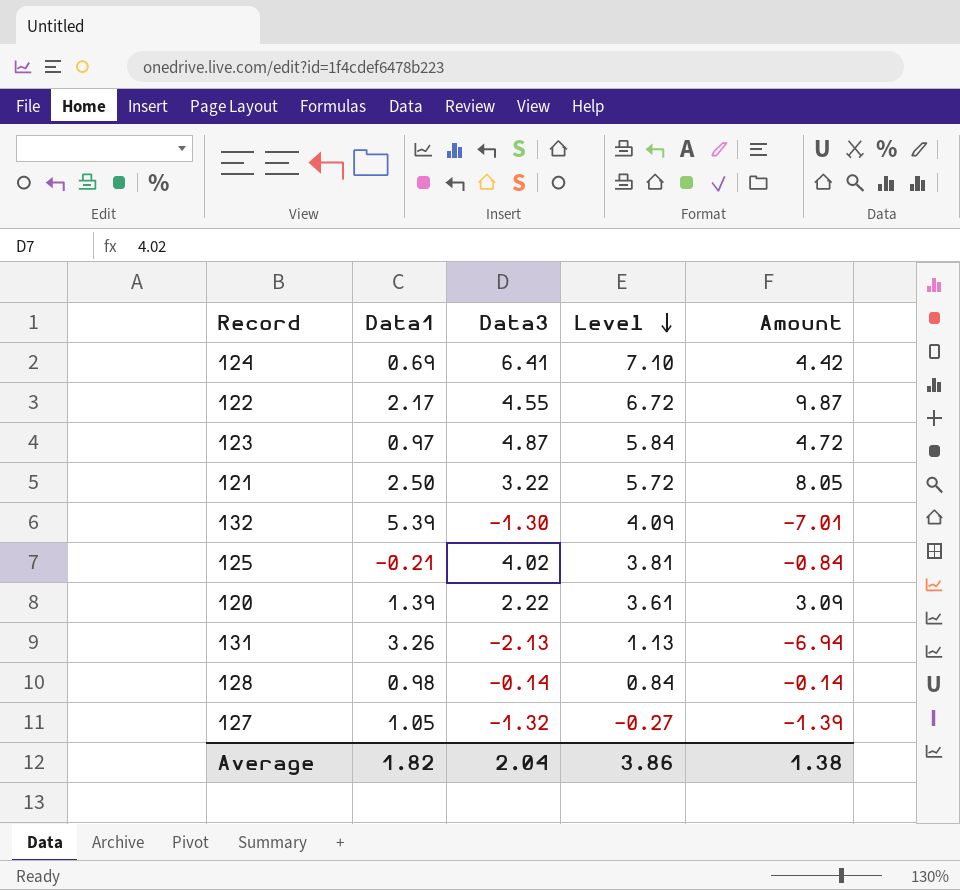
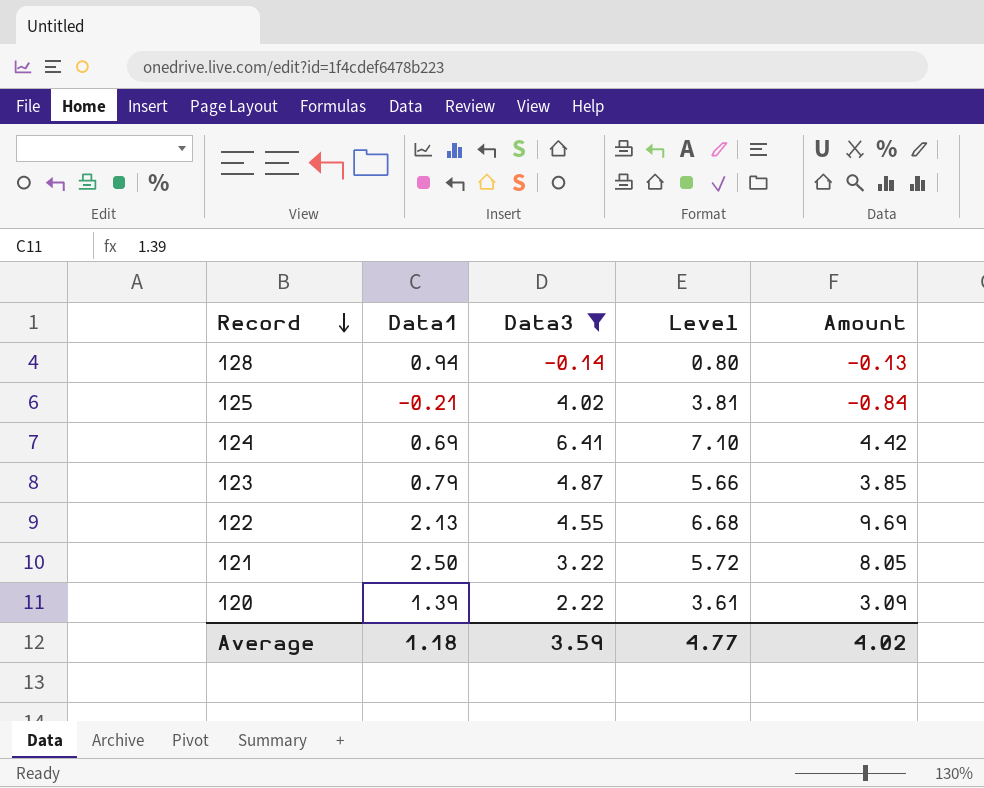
filter: none -> Data3 >= -0.14
row order: Level descending -> Record descending
128 | Data1: 0.98 -> 0.94
128 | Level: 0.84 -> 0.80
128 | Amount: -0.14 -> -0.13
123 | Data1: 0.97 -> 0.79
123 | Level: 5.84 -> 5.66
123 | Amount: 4.72 -> 3.85
122 | Data1: 2.17 -> 2.13
122 | Level: 6.72 -> 6.68
122 | Amount: 9.87 -> 9.69
Average | Data1: 1.82 -> 1.18
Average | Data3: 2.04 -> 3.59
Average | Level: 3.86 -> 4.77
Average | Amount: 1.38 -> 4.02

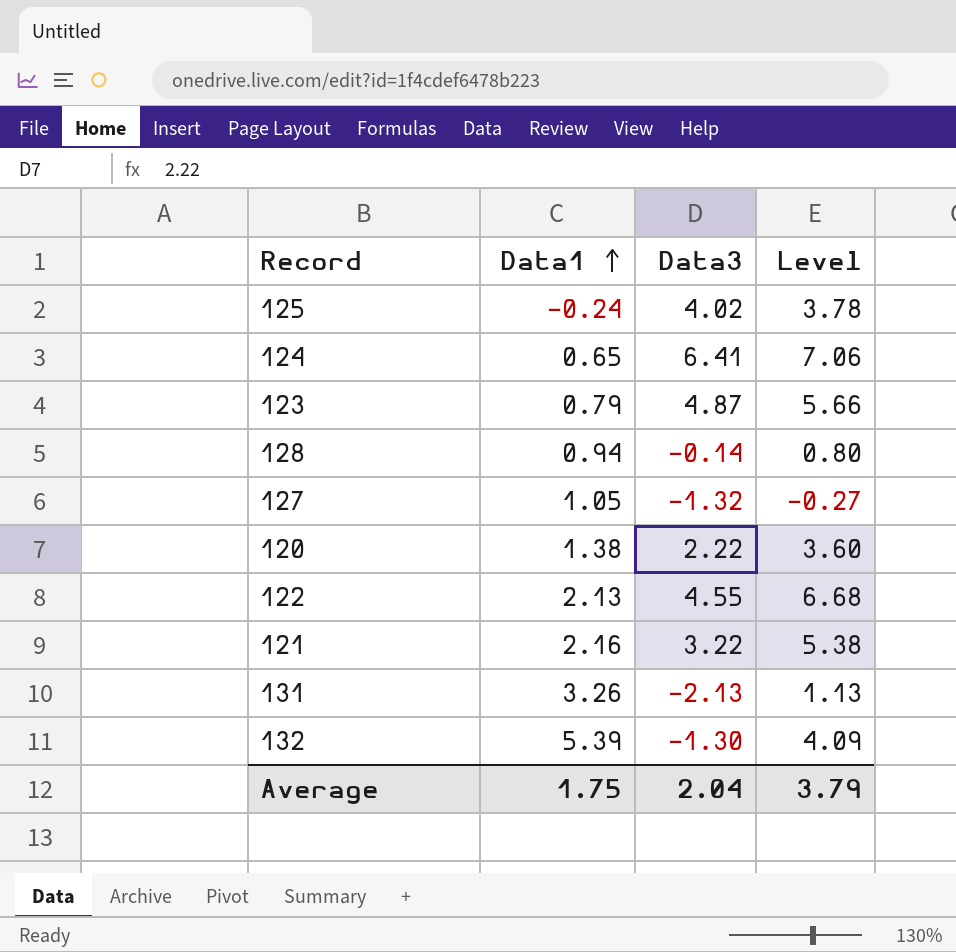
filter: Data3 >= -0.14 -> none
row order: Record descending -> Data1 ascending
column Amount | formula: [Data1] * [Data3] -> none
125 | Data1: -0.21 -> -0.24
125 | Level: 3.81 -> 3.78
124 | Data1: 0.69 -> 0.65
124 | Level: 7.10 -> 7.06
120 | Data1: 1.39 -> 1.38
120 | Level: 3.61 -> 3.60
121 | Data1: 2.50 -> 2.16
121 | Level: 5.72 -> 5.38
Average | Data1: 1.18 -> 1.75
Average | Data3: 3.59 -> 2.04
Average | Level: 4.77 -> 3.79

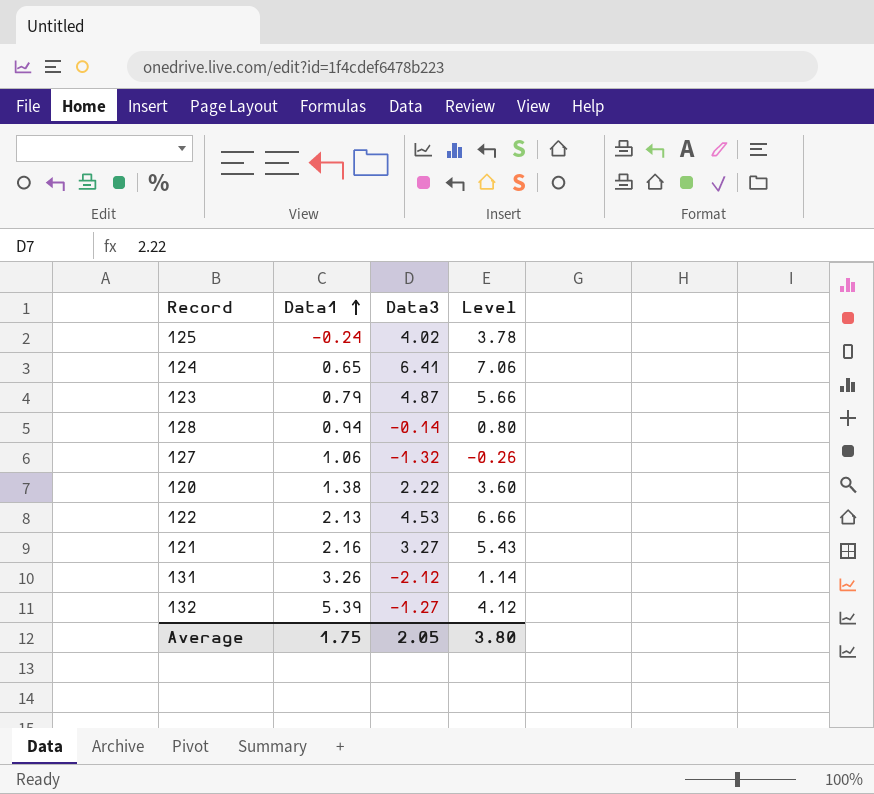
127 | Data1: 1.05 -> 1.06
127 | Level: -0.27 -> -0.26
122 | Data3: 4.55 -> 4.53
122 | Level: 6.68 -> 6.66
121 | Data3: 3.22 -> 3.27
121 | Level: 5.38 -> 5.43
131 | Data3: -2.13 -> -2.12
131 | Level: 1.13 -> 1.14
132 | Data3: -1.30 -> -1.27
132 | Level: 4.09 -> 4.12
Average | Data3: 2.04 -> 2.05
Average | Level: 3.79 -> 3.80

